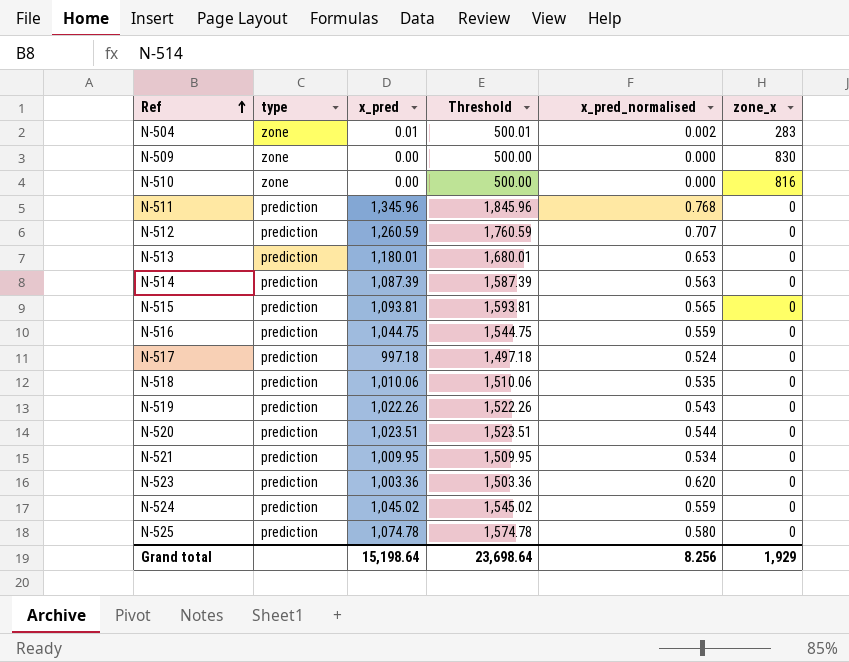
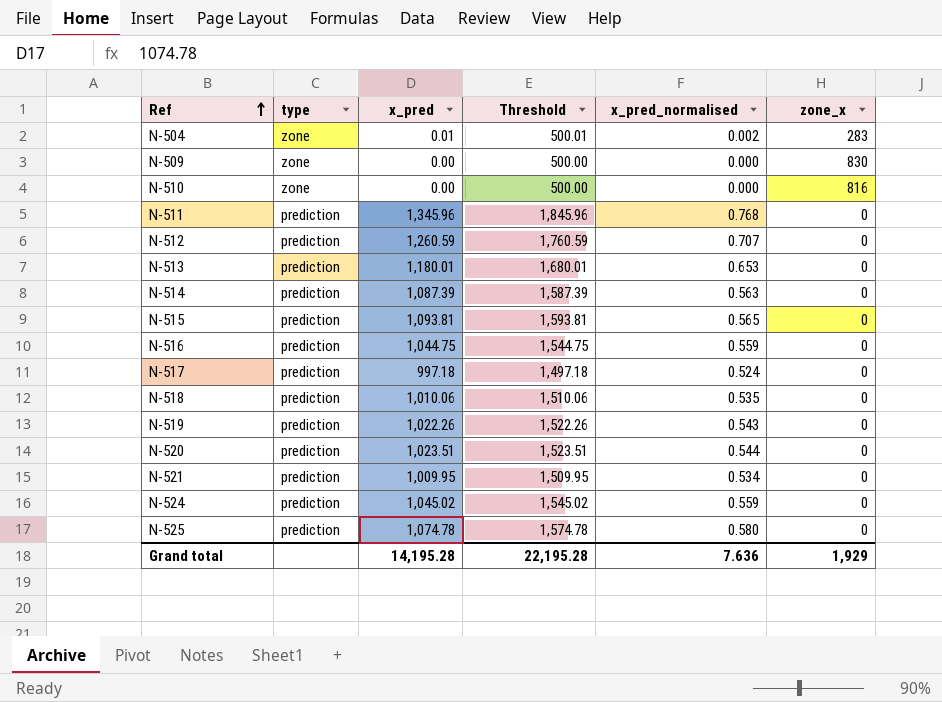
row N-523: prediction | 1,003.36 | 1,503.36 | 0.620 | 0 -> none
Grand total | x_pred: 15,198.64 -> 14,195.28
Grand total | Threshold: 23,698.64 -> 22,195.28
Grand total | x_pred_normalised: 8.256 -> 7.636

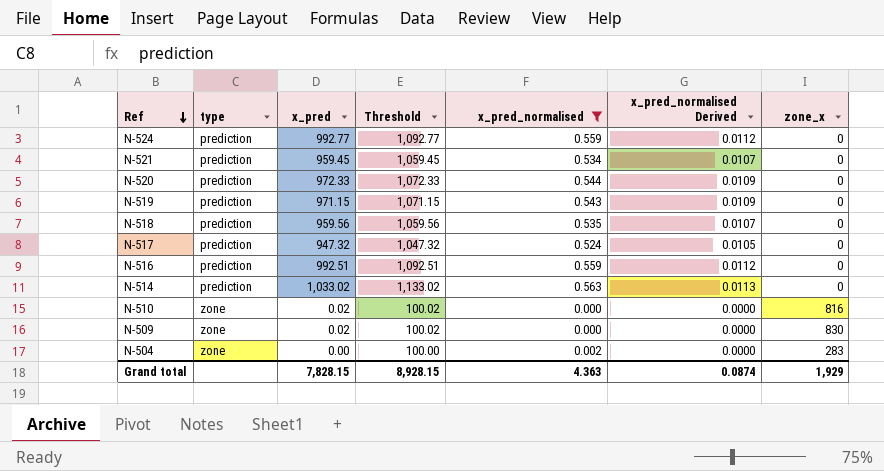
filter: none -> x_pred_normalised <= 0.563
row order: Ref ascending -> Ref descending
column Threshold | formula: [x_pred] + 500 -> [x_pred] + 100
column x_pred_normalised Derived | formula: none -> [x_pred_normalised] * 0.02
N-524 | x_pred: 1,045.02 -> 992.77
N-521 | x_pred: 1,009.95 -> 959.45
N-520 | x_pred: 1,023.51 -> 972.33
N-519 | x_pred: 1,022.26 -> 971.15
N-518 | x_pred: 1,010.06 -> 959.56
N-517 | x_pred: 997.18 -> 947.32
N-516 | x_pred: 1,044.75 -> 992.51
N-514 | x_pred: 1,087.39 -> 1,033.02
N-510 | x_pred: 0.00 -> 0.02
N-509 | x_pred: 0.00 -> 0.02
N-504 | x_pred: 0.01 -> 0.00
Grand total | x_pred: 14,195.28 -> 7,828.15
Grand total | Threshold: 22,195.28 -> 8,928.15
Grand total | x_pred_normalised: 7.636 -> 4.363

